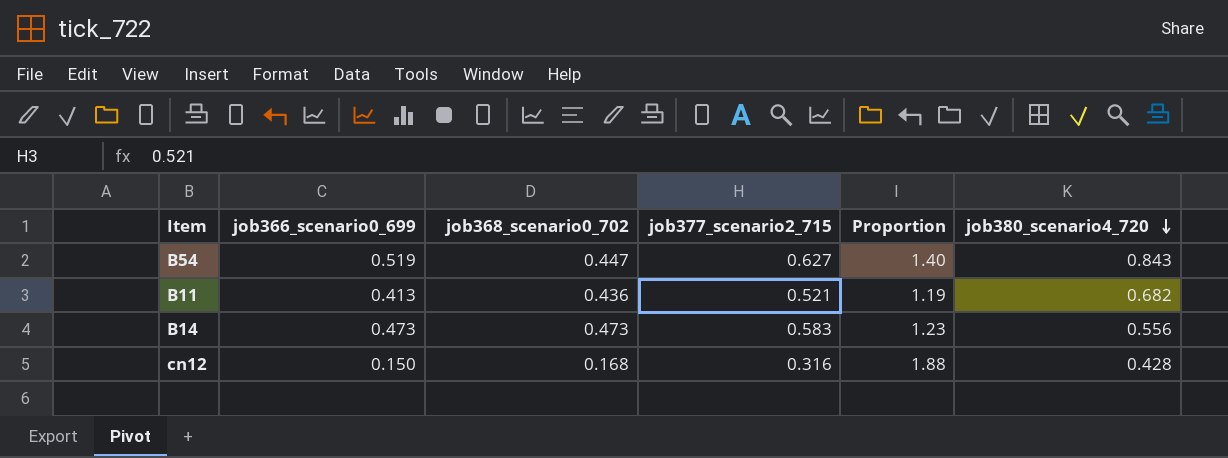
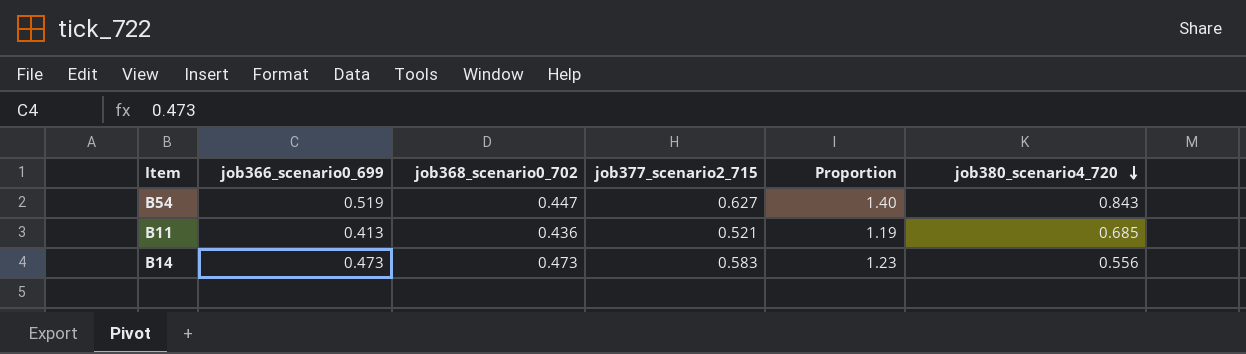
row cn12: 0.150 | 0.168 | 0.316 | 1.88 | 0.428 -> none
B11 | job380_scenario4_720: 0.682 -> 0.685

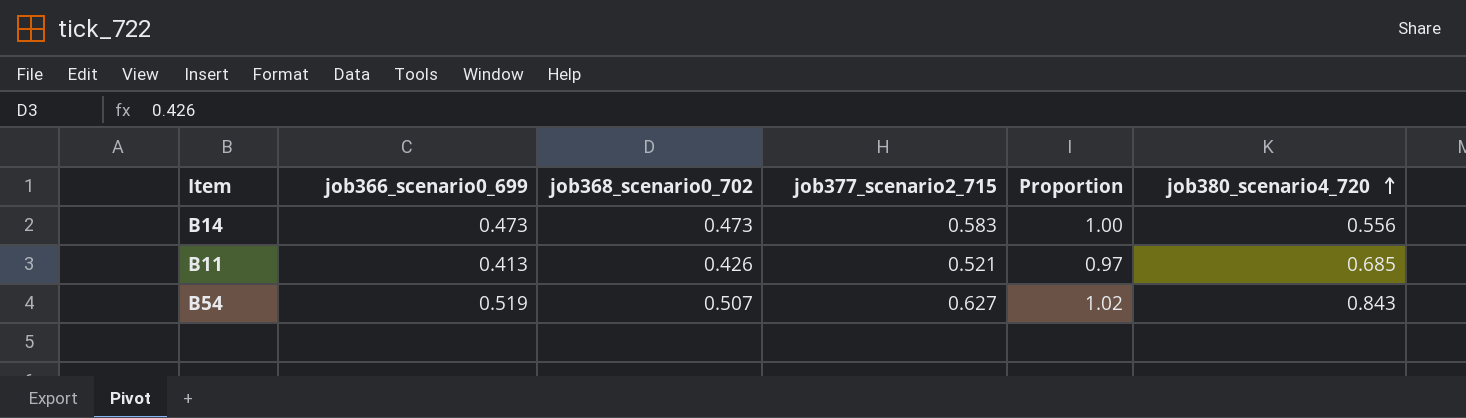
row order: job380_scenario4_720 descending -> job380_scenario4_720 ascending
column Proportion | formula: [job377_scenario2_715] / [job368_scenario0_702] -> [job366_scenario0_699] / [job368_scenario0_702]
B11 | job368_scenario0_702: 0.436 -> 0.426
B54 | job368_scenario0_702: 0.447 -> 0.507

